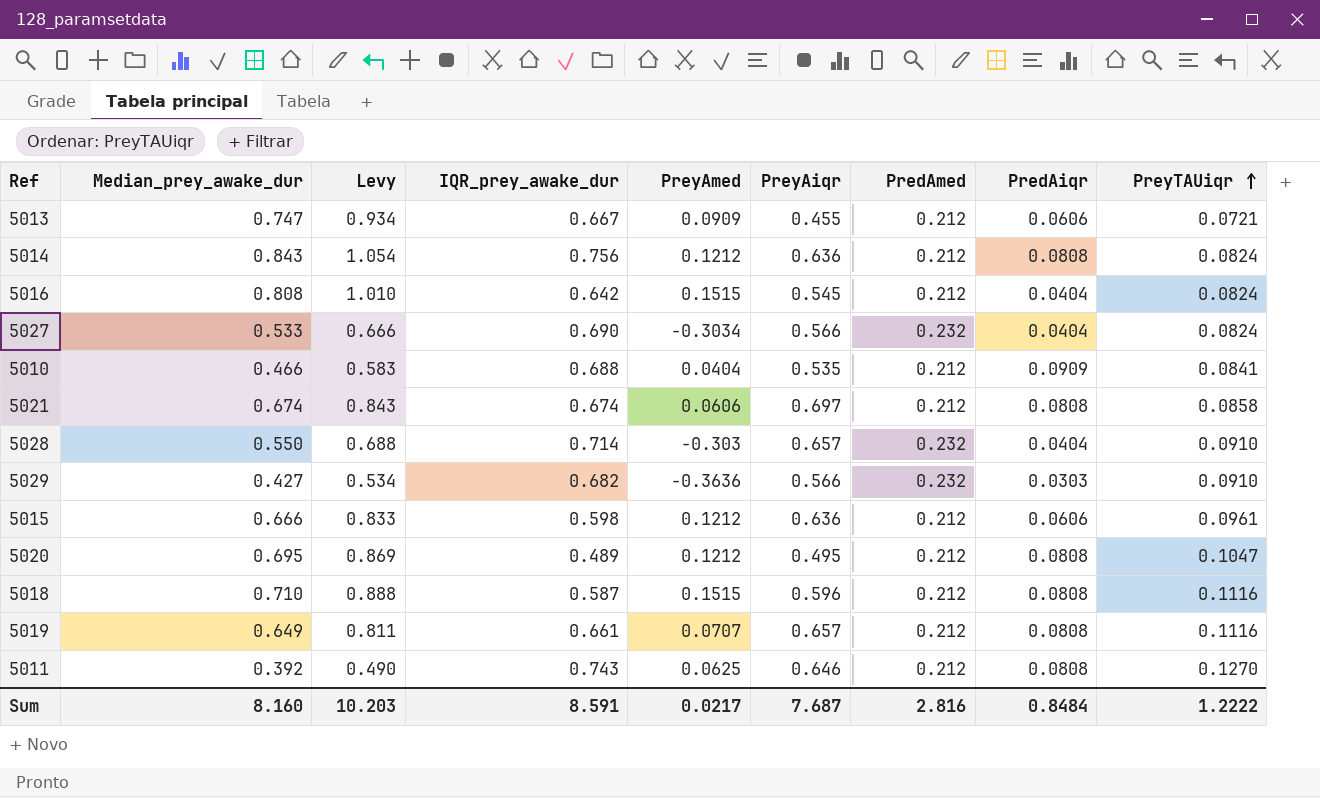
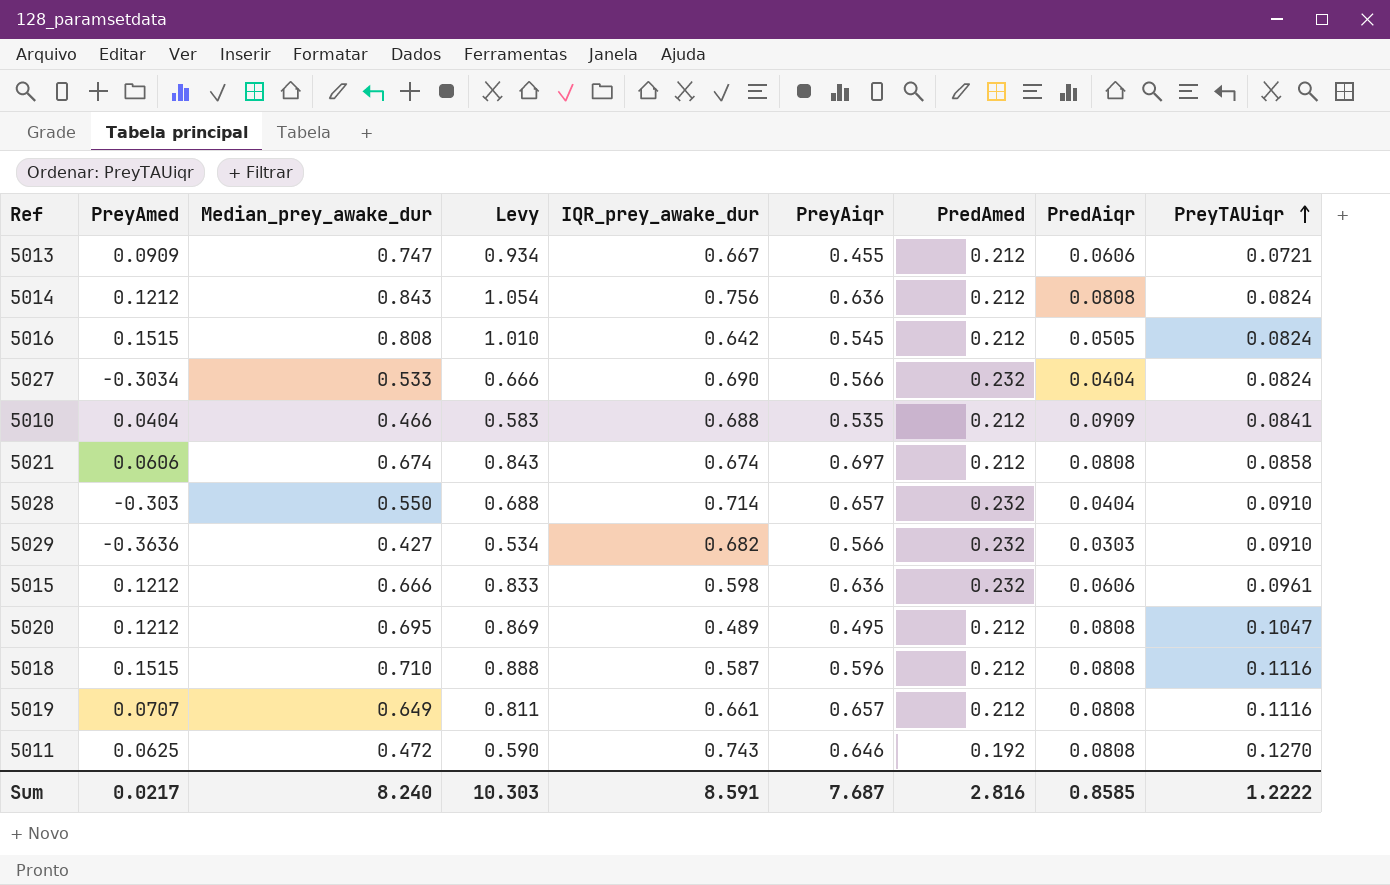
column PreyAmed | position: 5 -> 2
5016 | PredAiqr: 0.0404 -> 0.0505
5015 | PredAmed: 0.212 -> 0.232
5011 | Median_prey_awake_dur: 0.392 -> 0.472
5011 | Levy: 0.490 -> 0.590
5011 | PredAmed: 0.212 -> 0.192
Sum | Median_prey_awake_dur: 8.160 -> 8.240
Sum | Levy: 10.203 -> 10.303
Sum | PredAiqr: 0.8484 -> 0.8585

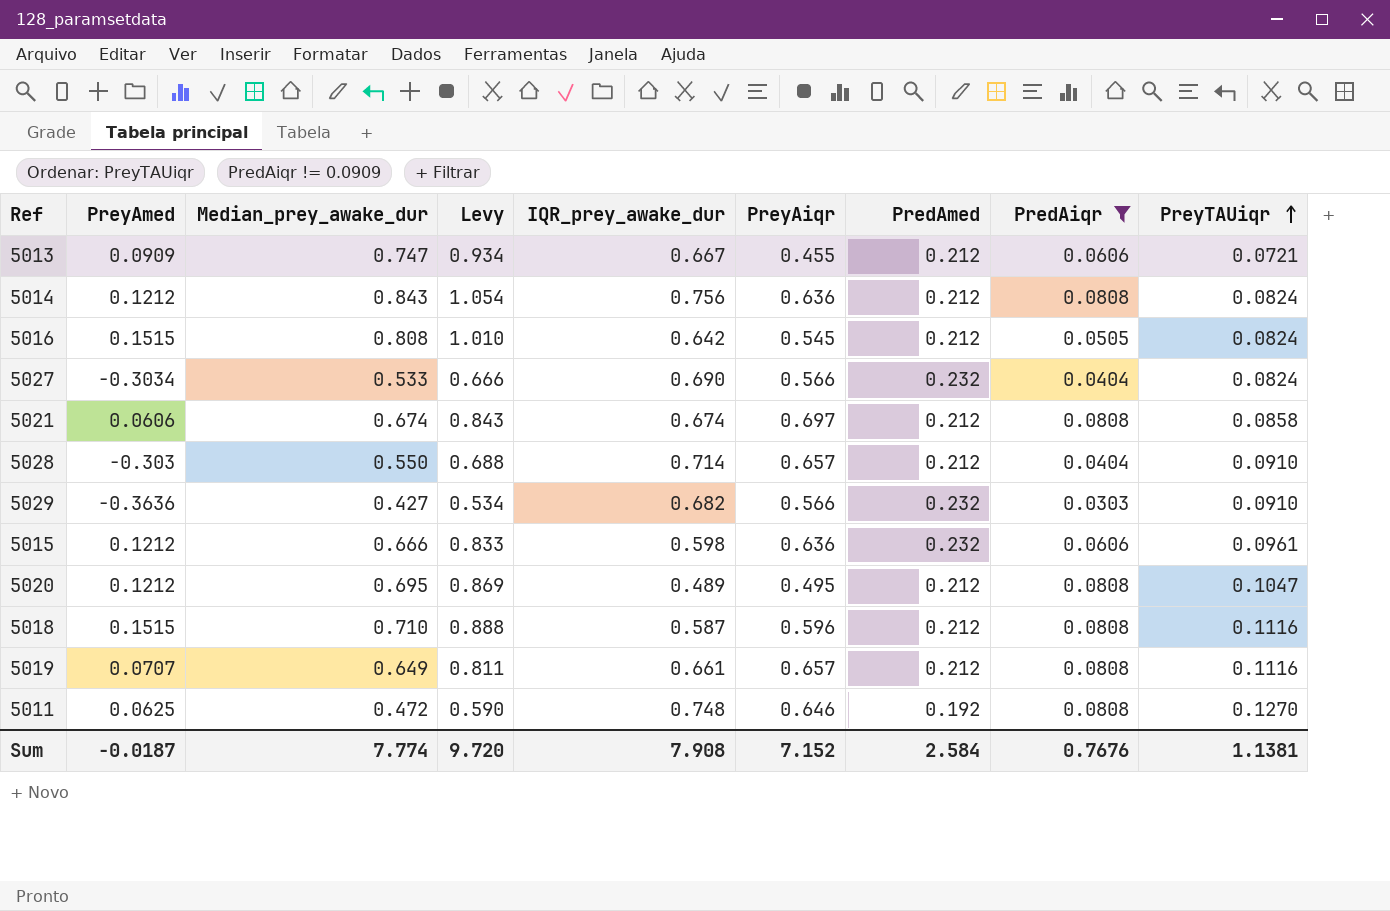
filter: none -> PredAiqr != 0.0909
5028 | PredAmed: 0.232 -> 0.212
5011 | IQR_prey_awake_dur: 0.743 -> 0.748
Sum | PreyAmed: 0.0217 -> -0.0187
Sum | Median_prey_awake_dur: 8.240 -> 7.774
Sum | Levy: 10.303 -> 9.720
Sum | IQR_prey_awake_dur: 8.591 -> 7.908
Sum | PreyAiqr: 7.687 -> 7.152
Sum | PredAmed: 2.816 -> 2.584
Sum | PredAiqr: 0.8585 -> 0.7676
Sum | PreyTAUiqr: 1.2222 -> 1.1381

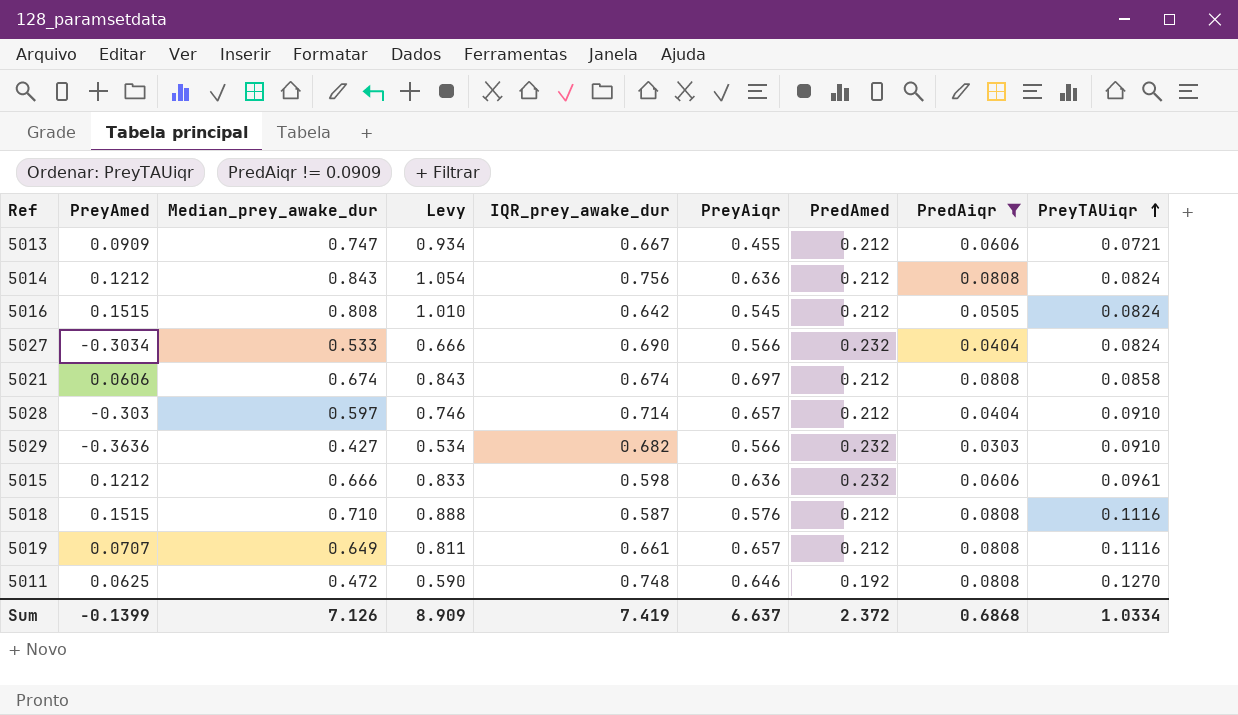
row 5020: 0.1212 | 0.695 | 0.869 | 0.489 | 0.495 | 0.212 | 0.0808 | 0.1047 -> none
5028 | Median_prey_awake_dur: 0.550 -> 0.597
5028 | Levy: 0.688 -> 0.746
5018 | PreyAiqr: 0.596 -> 0.576
Sum | PreyAmed: -0.0187 -> -0.1399
Sum | Median_prey_awake_dur: 7.774 -> 7.126
Sum | Levy: 9.720 -> 8.909
Sum | IQR_prey_awake_dur: 7.908 -> 7.419
Sum | PreyAiqr: 7.152 -> 6.637
Sum | PredAmed: 2.584 -> 2.372
Sum | PredAiqr: 0.7676 -> 0.6868
Sum | PreyTAUiqr: 1.1381 -> 1.0334

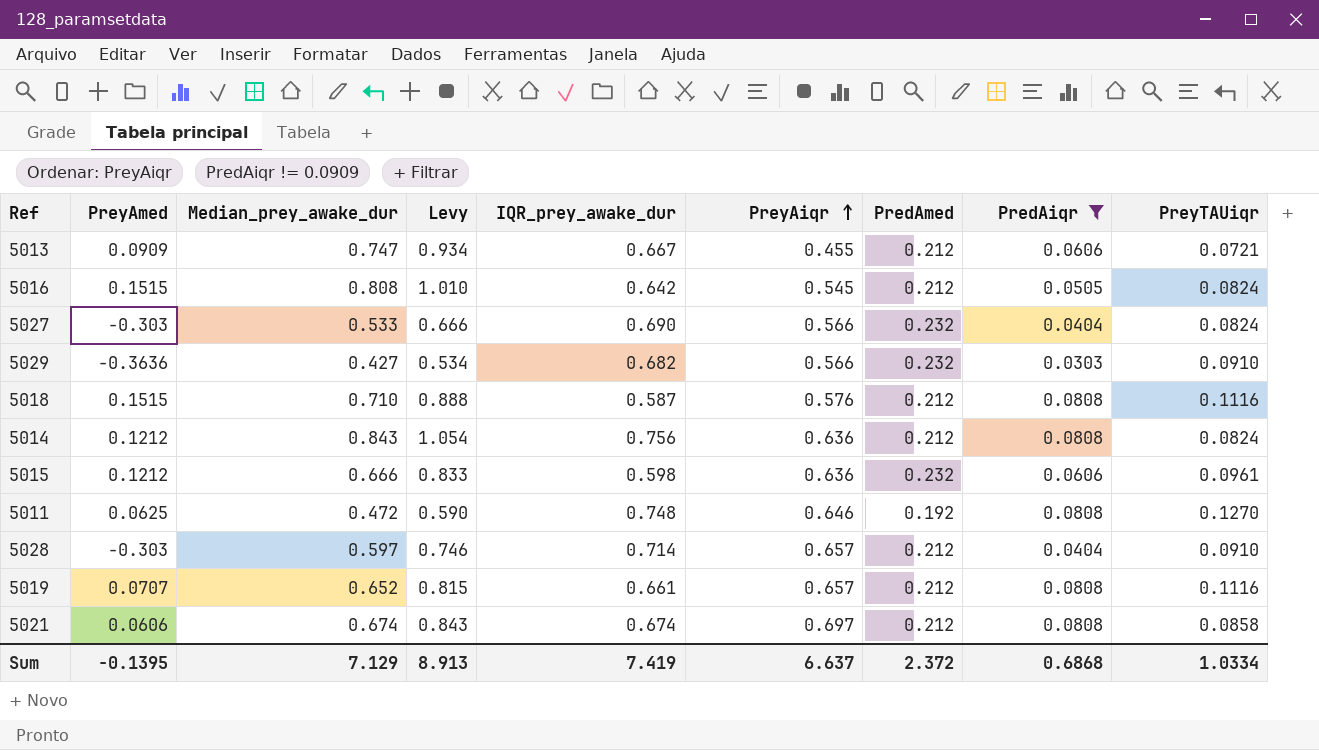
row order: PreyTAUiqr ascending -> PreyAiqr ascending
5027 | PreyAmed: -0.3034 -> -0.303
5019 | Median_prey_awake_dur: 0.649 -> 0.652
5019 | Levy: 0.811 -> 0.815
Sum | PreyAmed: -0.1399 -> -0.1395
Sum | Median_prey_awake_dur: 7.126 -> 7.129
Sum | Levy: 8.909 -> 8.913

